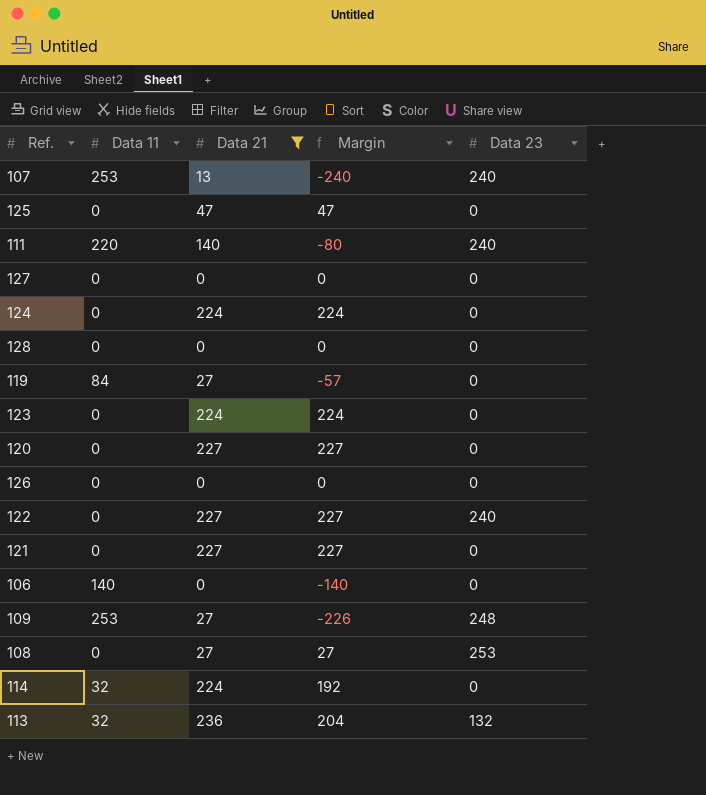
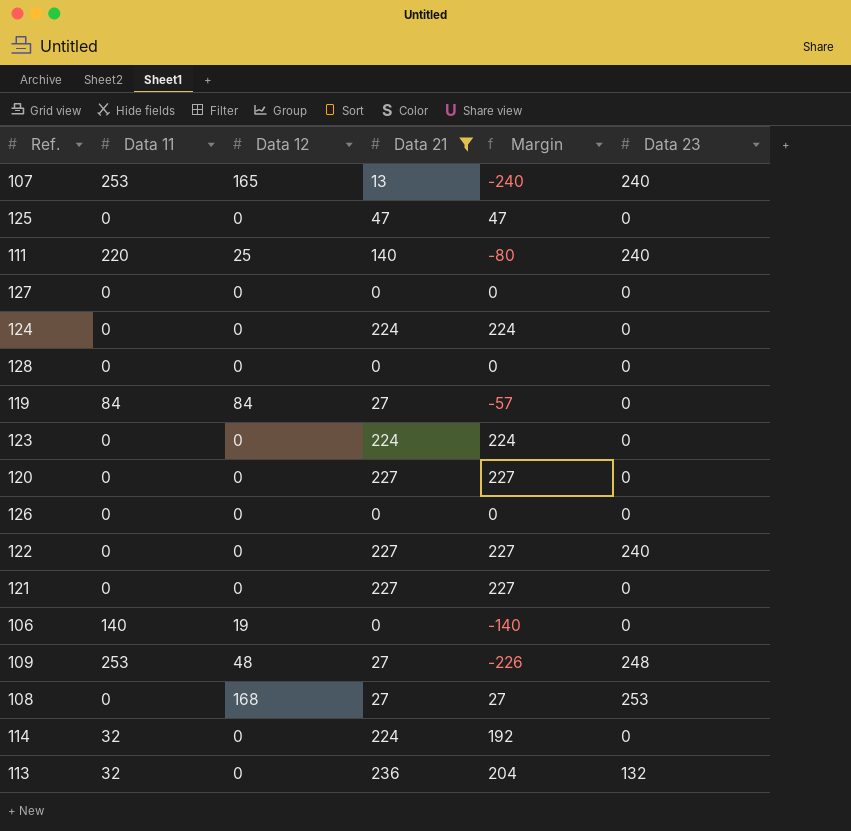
column Data 12 | position: none -> 3

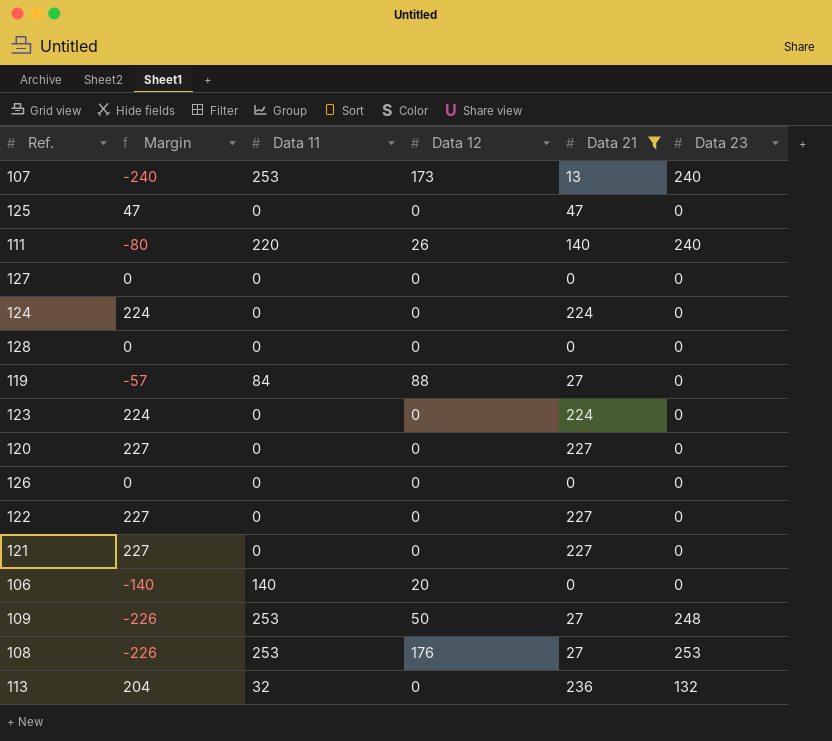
column Margin | position: 5 -> 2
row 114: 32 | 0 | 224 | 192 | 0 -> none
107 | Data 12: 165 -> 173
111 | Data 12: 25 -> 26
119 | Data 12: 84 -> 88
122 | Data 23: 240 -> 0
106 | Data 12: 19 -> 20
109 | Data 12: 48 -> 50
108 | Margin: 27 -> -226
108 | Data 11: 0 -> 253
108 | Data 12: 168 -> 176

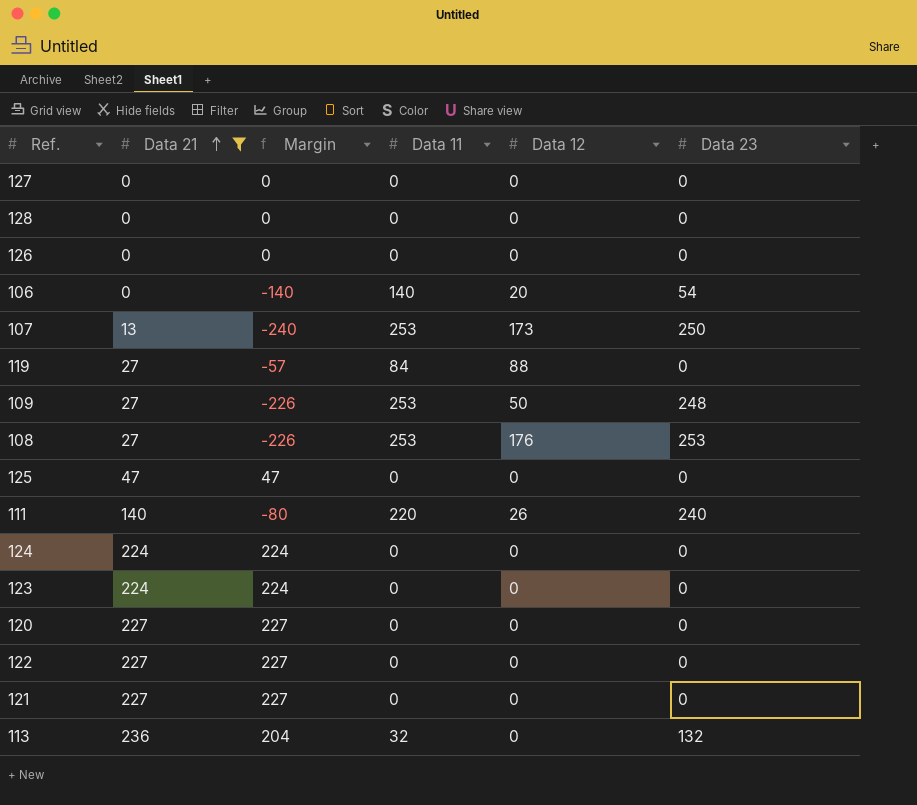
row order: none -> Data 21 ascending
column Data 21 | position: 5 -> 2
106 | Data 23: 0 -> 54
107 | Data 23: 240 -> 250

